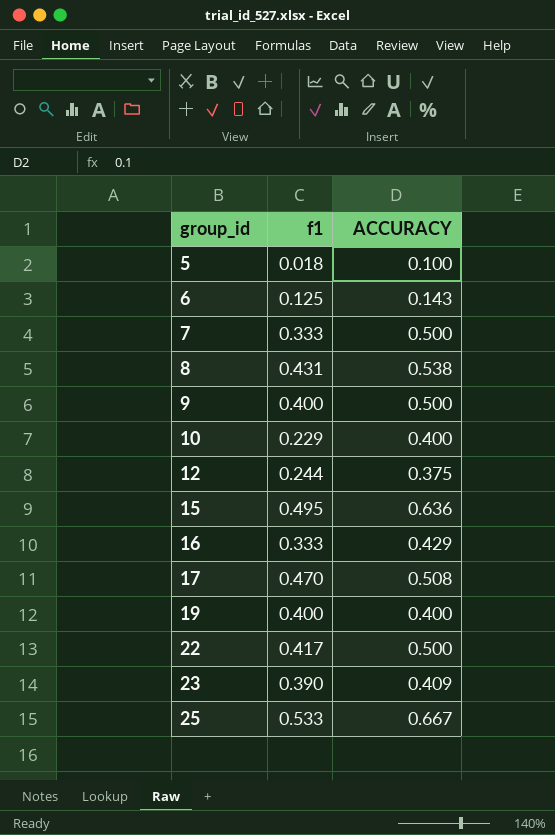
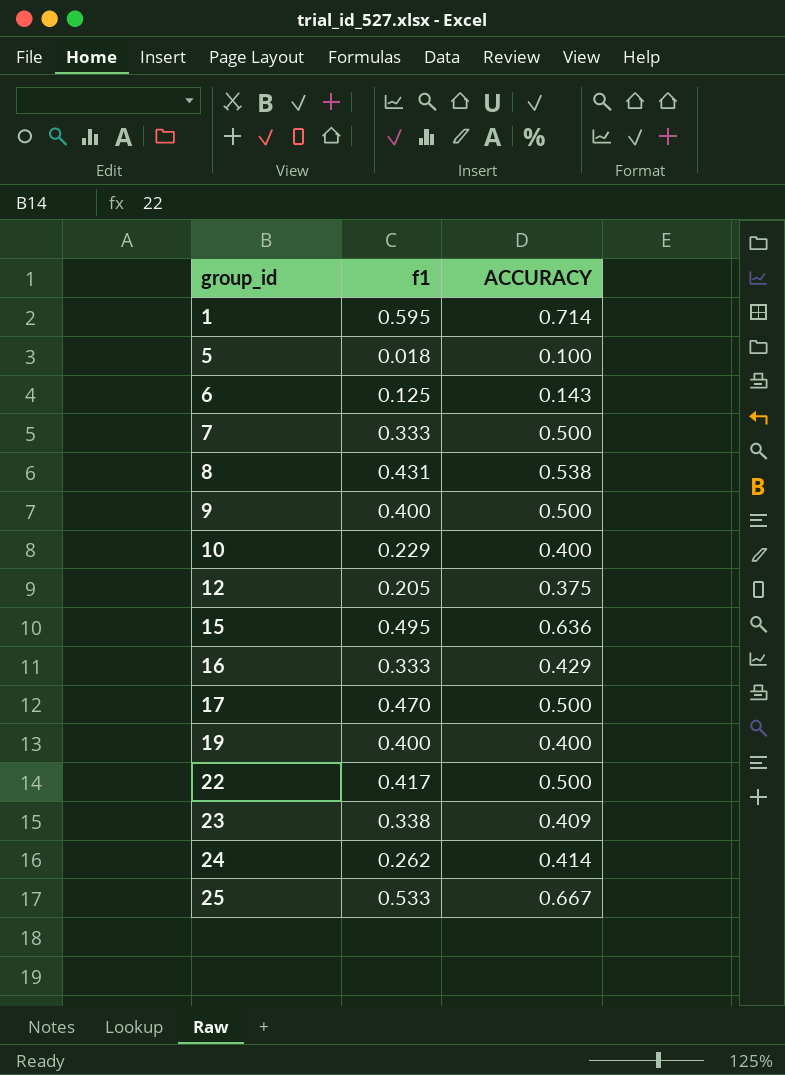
row 1: none -> 0.595 | 0.714
12 | f1: 0.244 -> 0.205
17 | ACCURACY: 0.508 -> 0.500
23 | f1: 0.390 -> 0.338
row 24: none -> 0.262 | 0.414

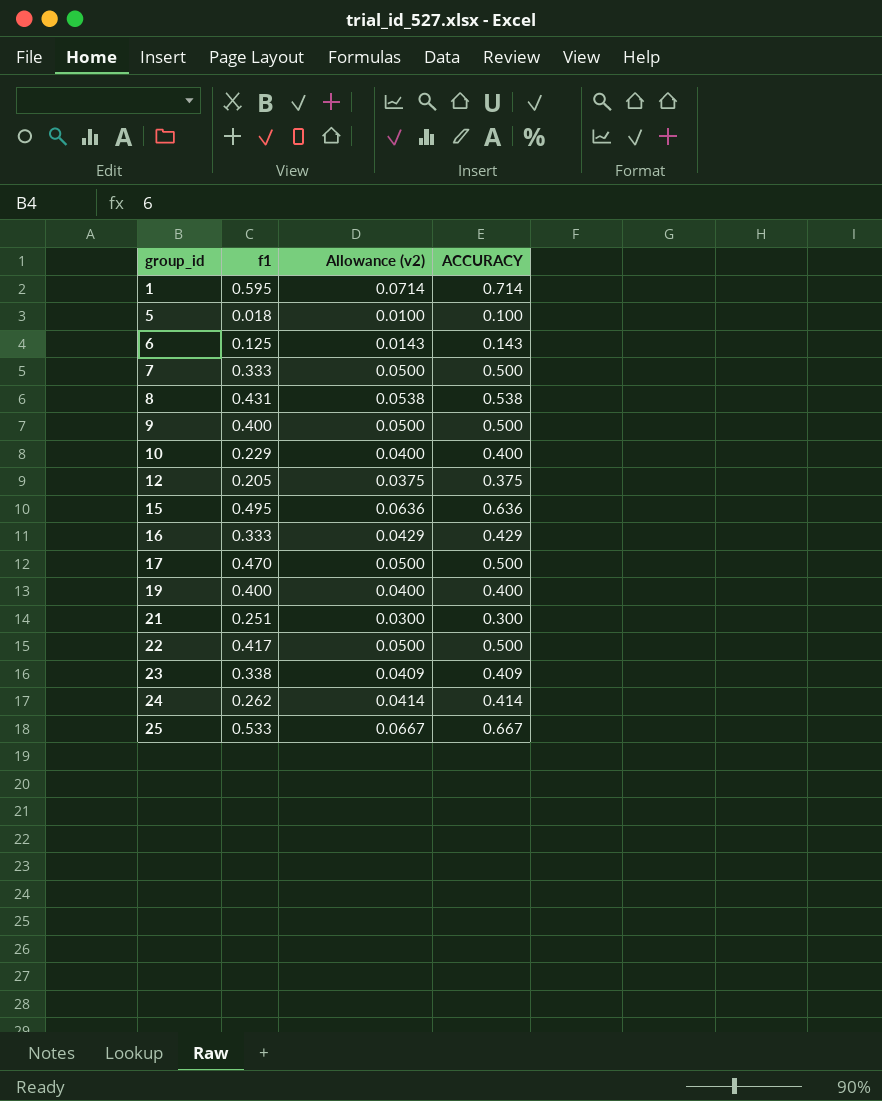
column Allowance (v2) | formula: none -> [ACCURACY] * 0.1
row 21: none -> 0.251 | 0.0300 | 0.300

